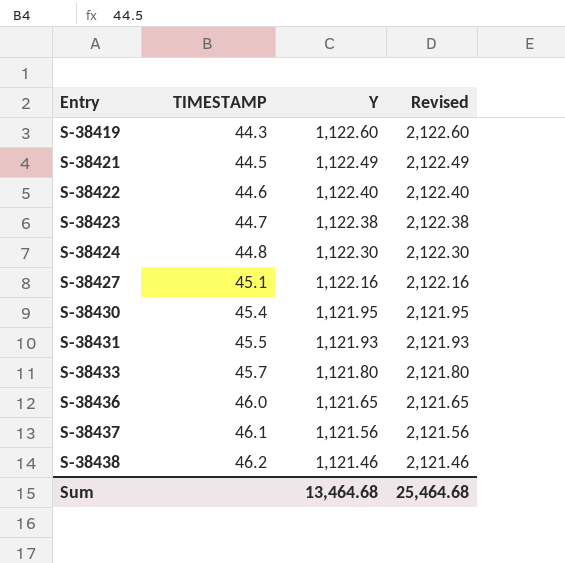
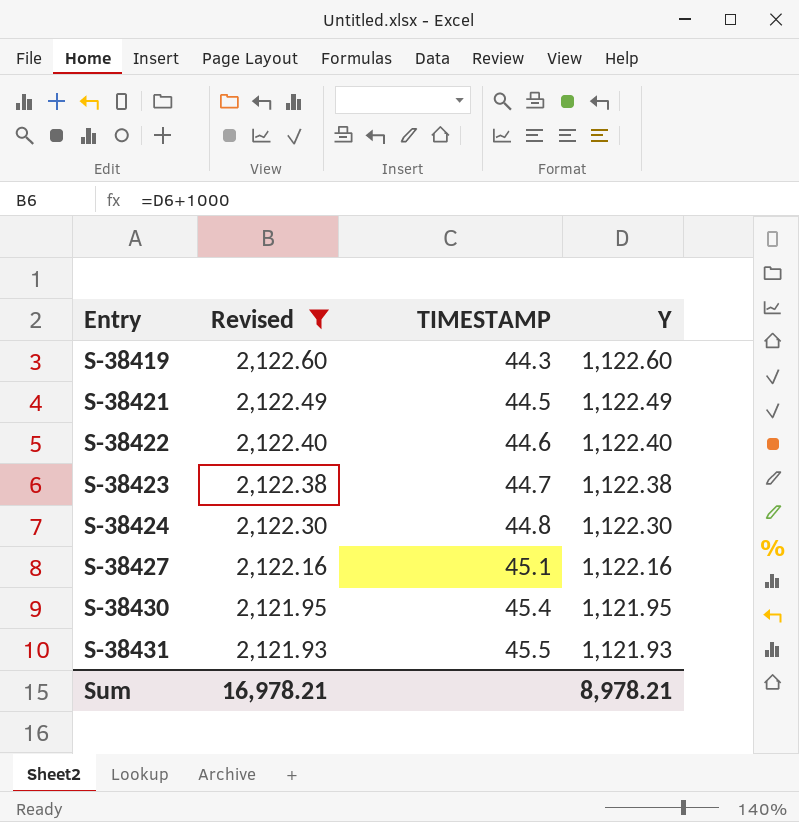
filter: none -> Revised >= 2,121.93
column Revised | position: 4 -> 2
Sum | Revised: 25,464.68 -> 16,978.21
Sum | Y: 13,464.68 -> 8,978.21

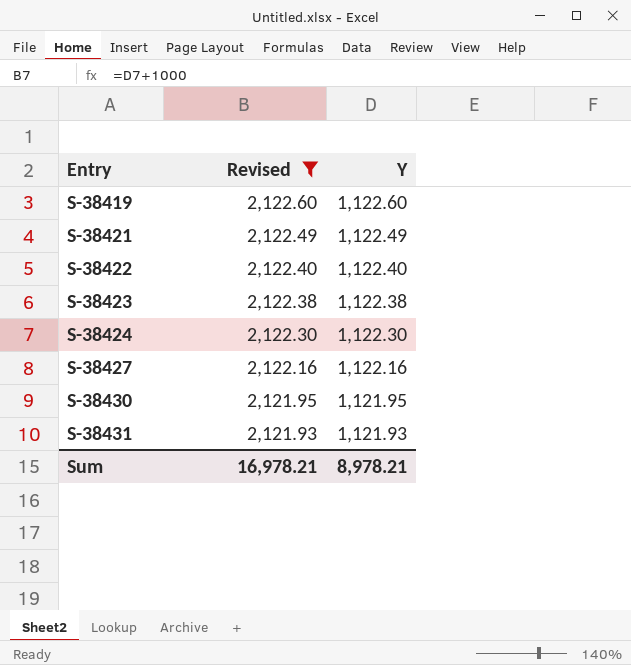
column TIMESTAMP | position: 3 -> none

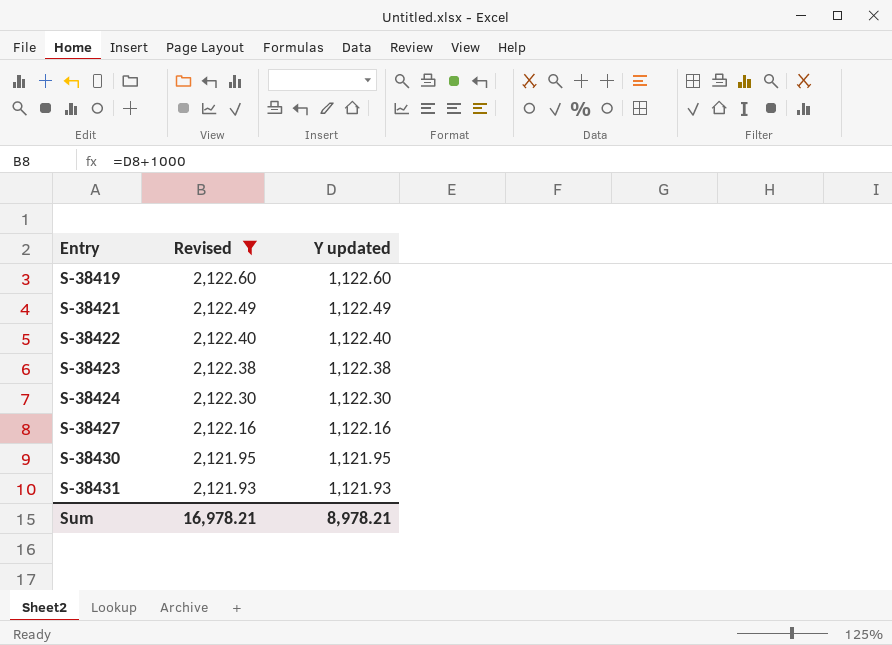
column name: Y -> Y updated

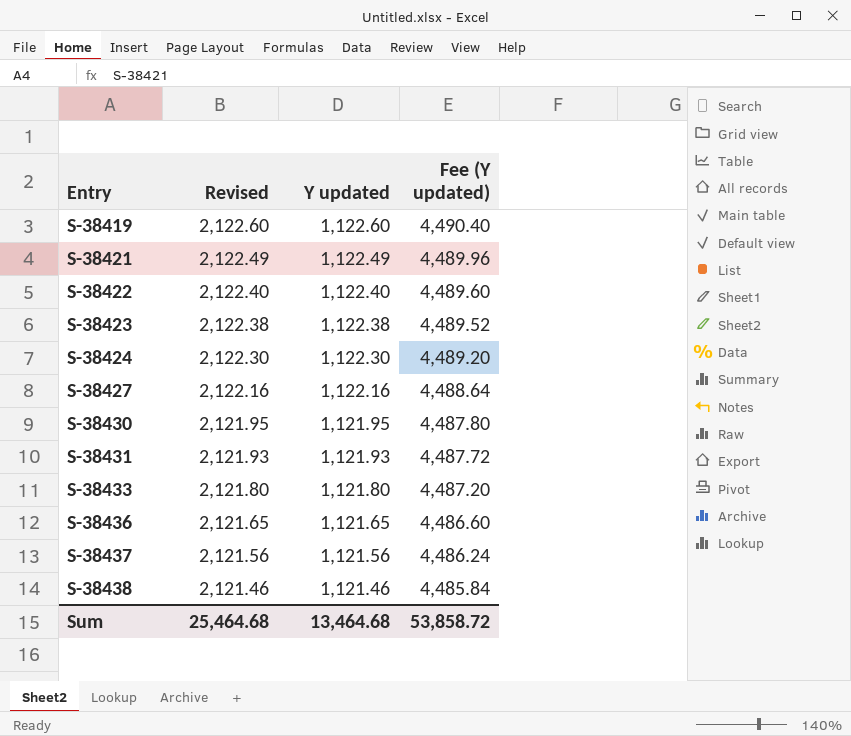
filter: Revised >= 2,121.93 -> none
column Fee (Y updated) | formula: none -> [Y updated] * 4
Sum | Revised: 16,978.21 -> 25,464.68
Sum | Y updated: 8,978.21 -> 13,464.68

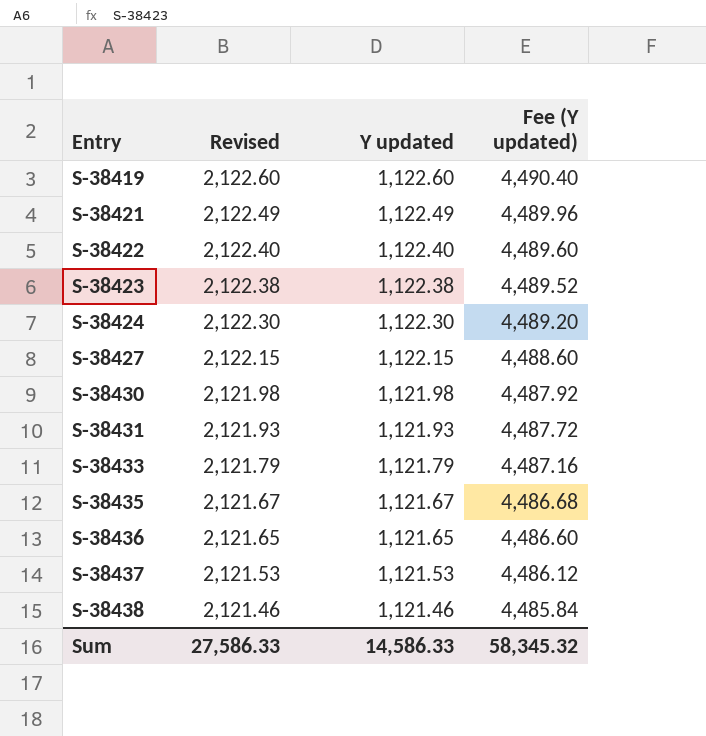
S-38427 | Revised: 2,122.16 -> 2,122.15
S-38427 | Y updated: 1,122.16 -> 1,122.15
S-38427 | Fee (Y updated): 4,488.64 -> 4,488.60
S-38430 | Revised: 2,121.95 -> 2,121.98
S-38430 | Y updated: 1,121.95 -> 1,121.98
S-38430 | Fee (Y updated): 4,487.80 -> 4,487.92
S-38433 | Revised: 2,121.80 -> 2,121.79
S-38433 | Y updated: 1,121.80 -> 1,121.79
S-38433 | Fee (Y updated): 4,487.20 -> 4,487.16
row S-38435: none -> 2,121.67 | 1,121.67 | 4,486.68
S-38437 | Revised: 2,121.56 -> 2,121.53
S-38437 | Y updated: 1,121.56 -> 1,121.53
S-38437 | Fee (Y updated): 4,486.24 -> 4,486.12
Sum | Revised: 25,464.68 -> 27,586.33
Sum | Y updated: 13,464.68 -> 14,586.33
Sum | Fee (Y updated): 53,858.72 -> 58,345.32

